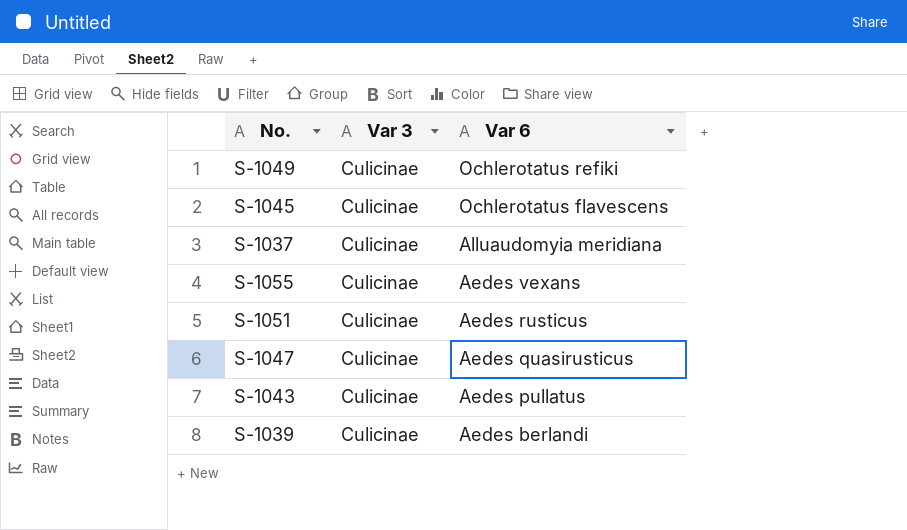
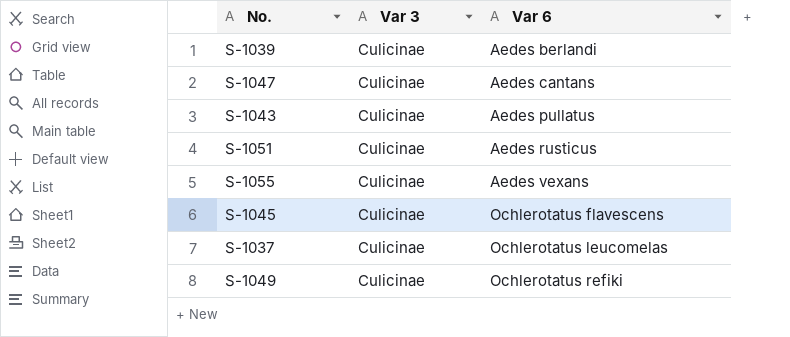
row order: Var 6 descending -> Var 6 ascending
S-1047 | Var 6: Aedes quasirusticus -> Aedes cantans
S-1037 | Var 6: Alluaudomyia meridiana -> Ochlerotatus leucomelas

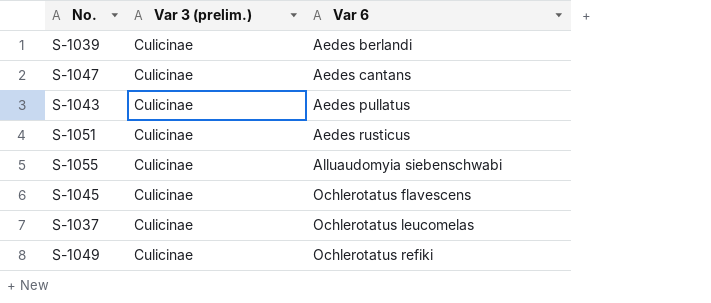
column name: Var 3 -> Var 3 (prelim.)
S-1055 | Var 6: Aedes vexans -> Alluaudomyia siebenschwabi

